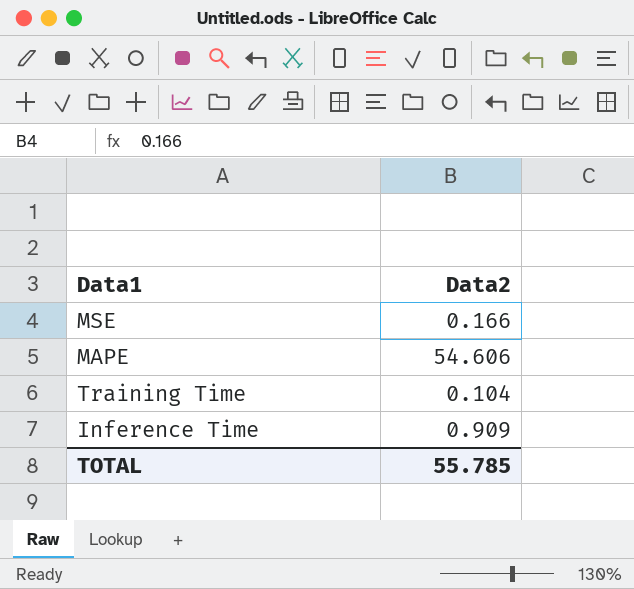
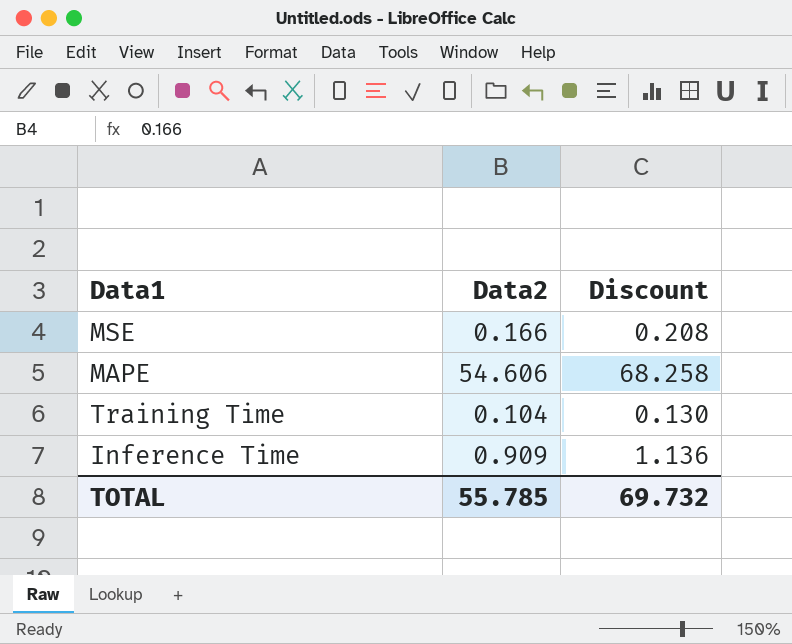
column Discount | formula: none -> [Data2] * 1.25

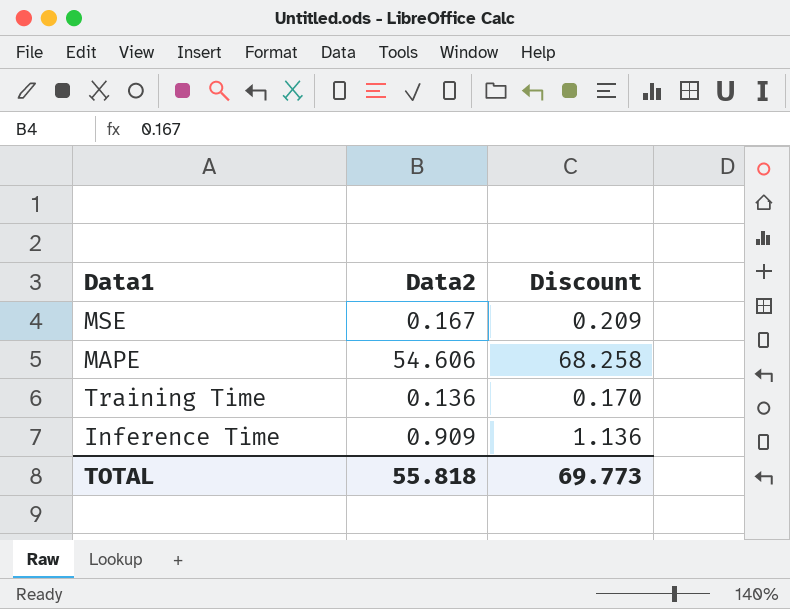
MSE | Data2: 0.166 -> 0.167
MSE | Discount: 0.208 -> 0.209
Training Time | Data2: 0.104 -> 0.136
Training Time | Discount: 0.130 -> 0.170
TOTAL | Data2: 55.785 -> 55.818
TOTAL | Discount: 69.732 -> 69.773

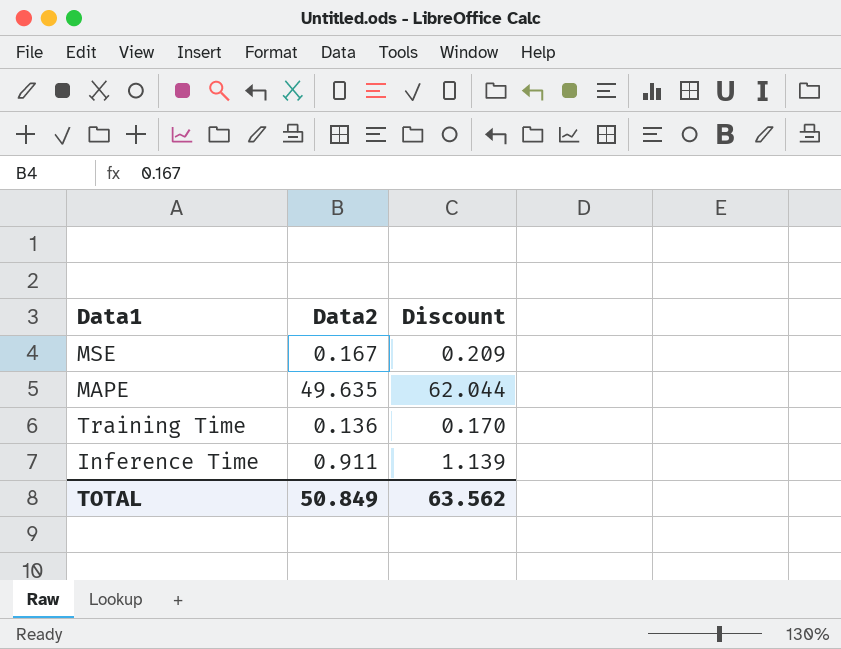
MAPE | Data2: 54.606 -> 49.635
MAPE | Discount: 68.258 -> 62.044
Inference Time | Data2: 0.909 -> 0.911
Inference Time | Discount: 1.136 -> 1.139
TOTAL | Data2: 55.818 -> 50.849
TOTAL | Discount: 69.773 -> 63.562

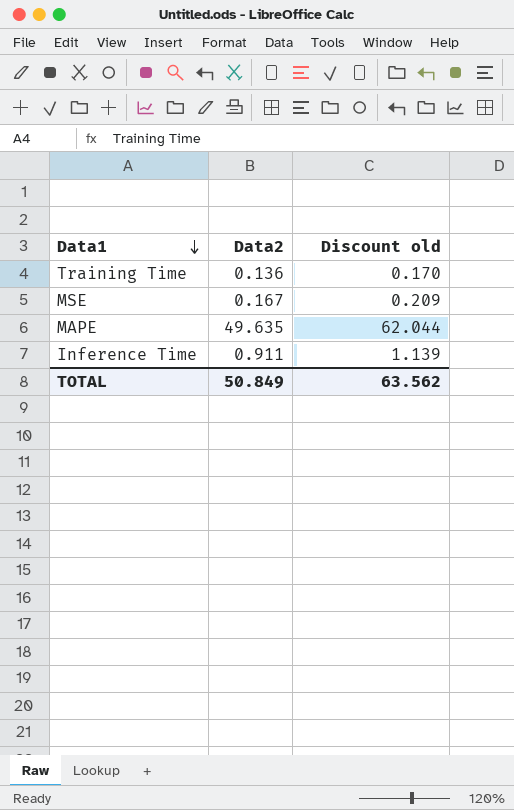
row order: none -> Data1 descending
column name: Discount -> Discount old

